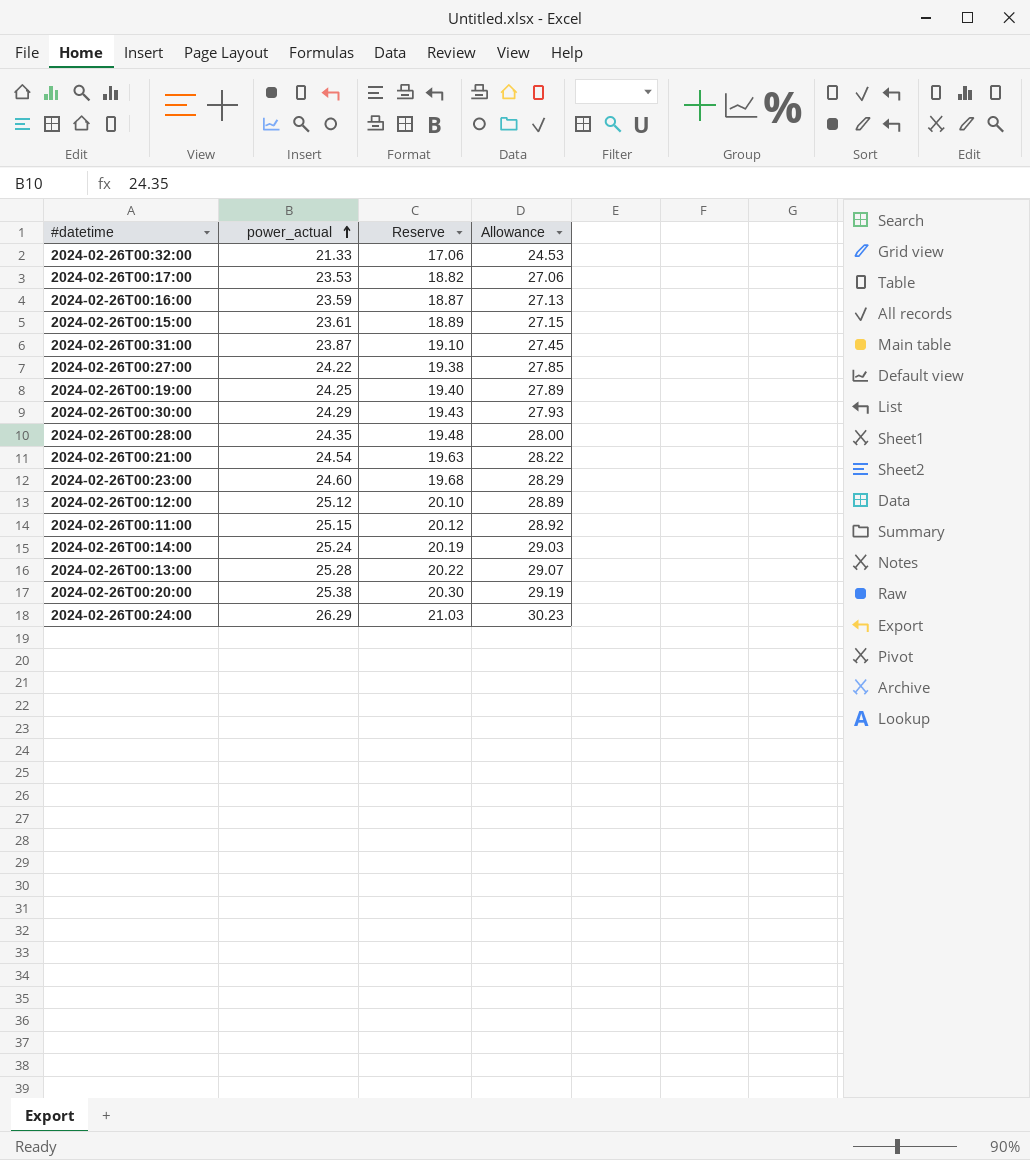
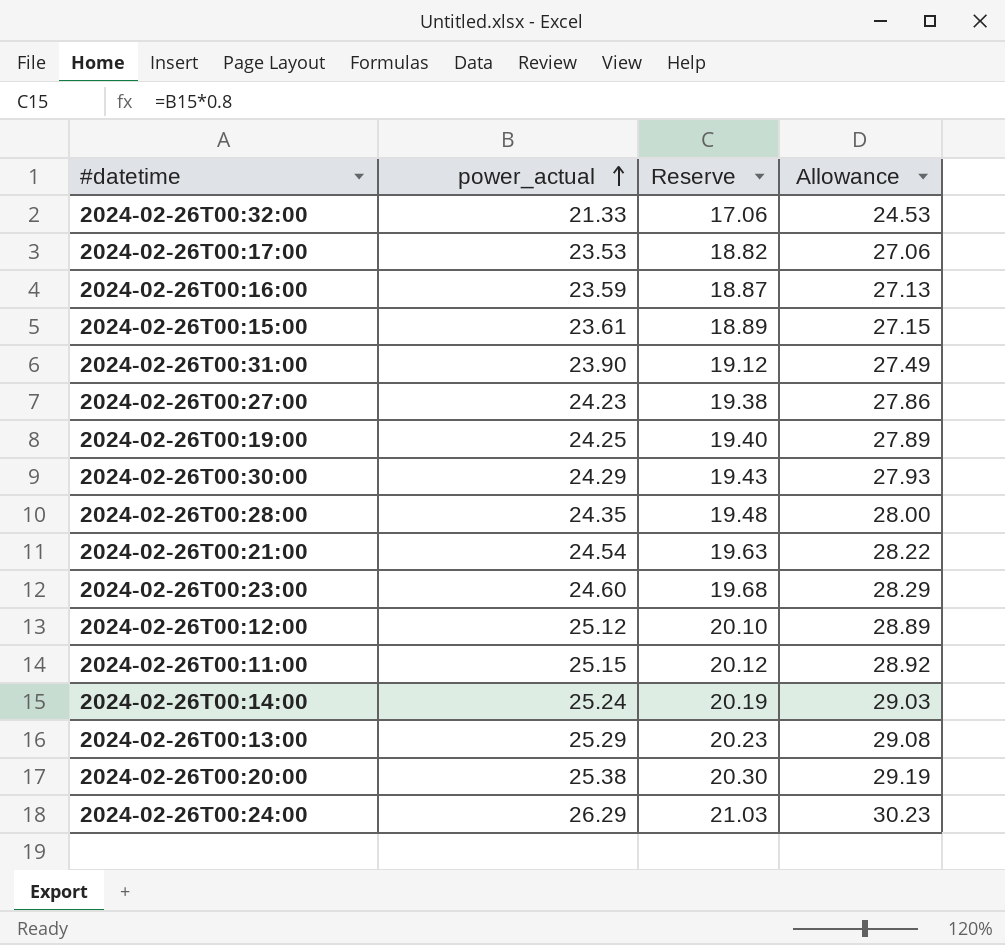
2024-02-26T00:31:00 | power_actual: 23.87 -> 23.90
2024-02-26T00:31:00 | Reserve: 19.10 -> 19.12
2024-02-26T00:31:00 | Allowance: 27.45 -> 27.49
2024-02-26T00:27:00 | power_actual: 24.22 -> 24.23
2024-02-26T00:27:00 | Allowance: 27.85 -> 27.86
2024-02-26T00:13:00 | power_actual: 25.28 -> 25.29
2024-02-26T00:13:00 | Reserve: 20.22 -> 20.23
2024-02-26T00:13:00 | Allowance: 29.07 -> 29.08

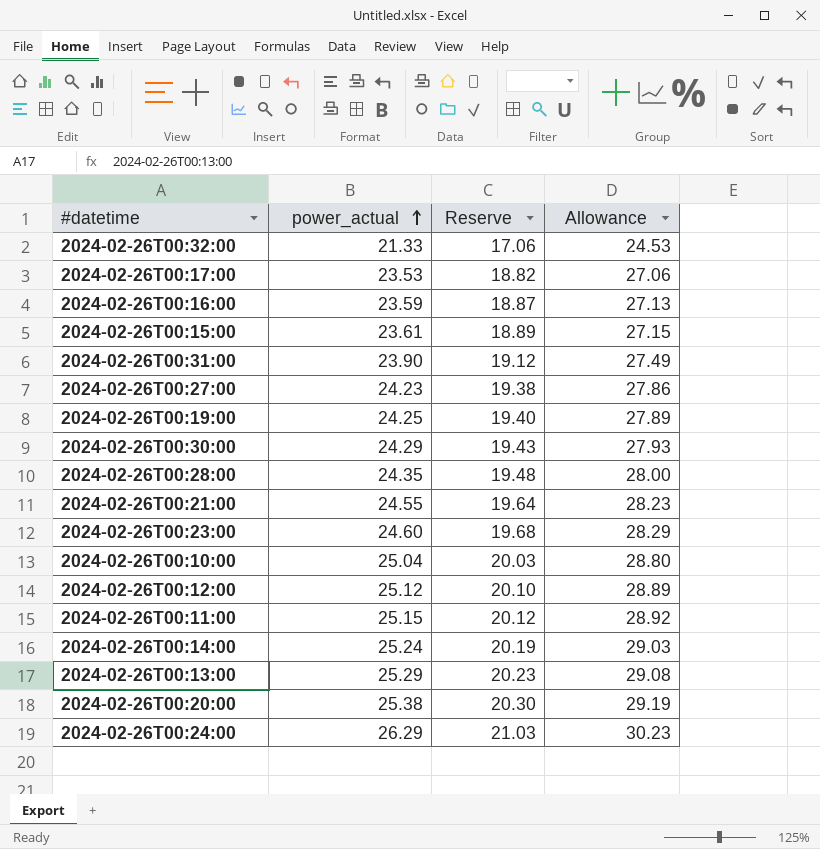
2024-02-26T00:21:00 | power_actual: 24.54 -> 24.55
2024-02-26T00:21:00 | Reserve: 19.63 -> 19.64
2024-02-26T00:21:00 | Allowance: 28.22 -> 28.23
row 2024-02-26T00:10:00: none -> 25.04 | 20.03 | 28.80

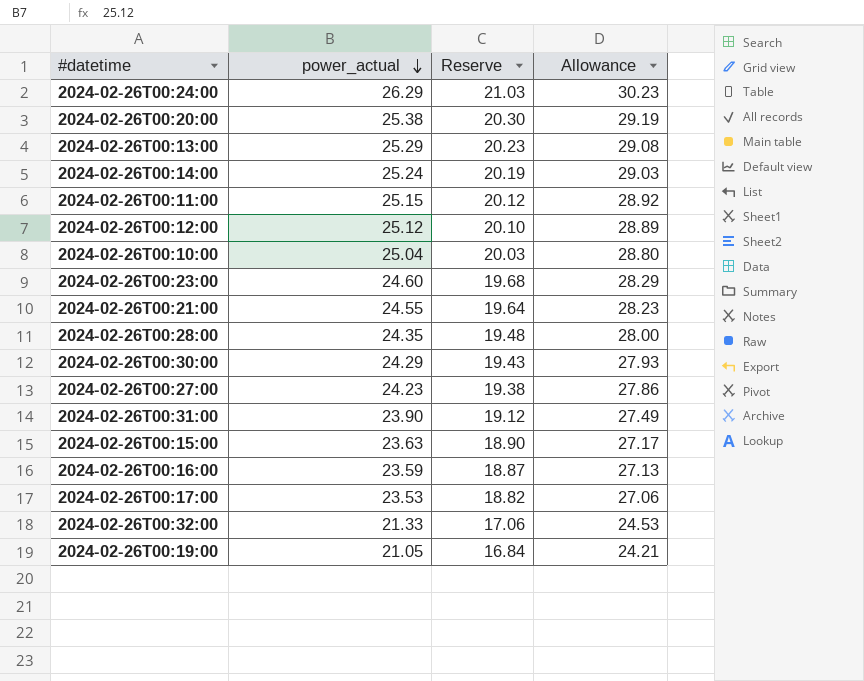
row order: power_actual ascending -> power_actual descending
2024-02-26T00:15:00 | power_actual: 23.61 -> 23.63
2024-02-26T00:15:00 | Reserve: 18.89 -> 18.90
2024-02-26T00:15:00 | Allowance: 27.15 -> 27.17
2024-02-26T00:19:00 | power_actual: 24.25 -> 21.05
2024-02-26T00:19:00 | Reserve: 19.40 -> 16.84
2024-02-26T00:19:00 | Allowance: 27.89 -> 24.21

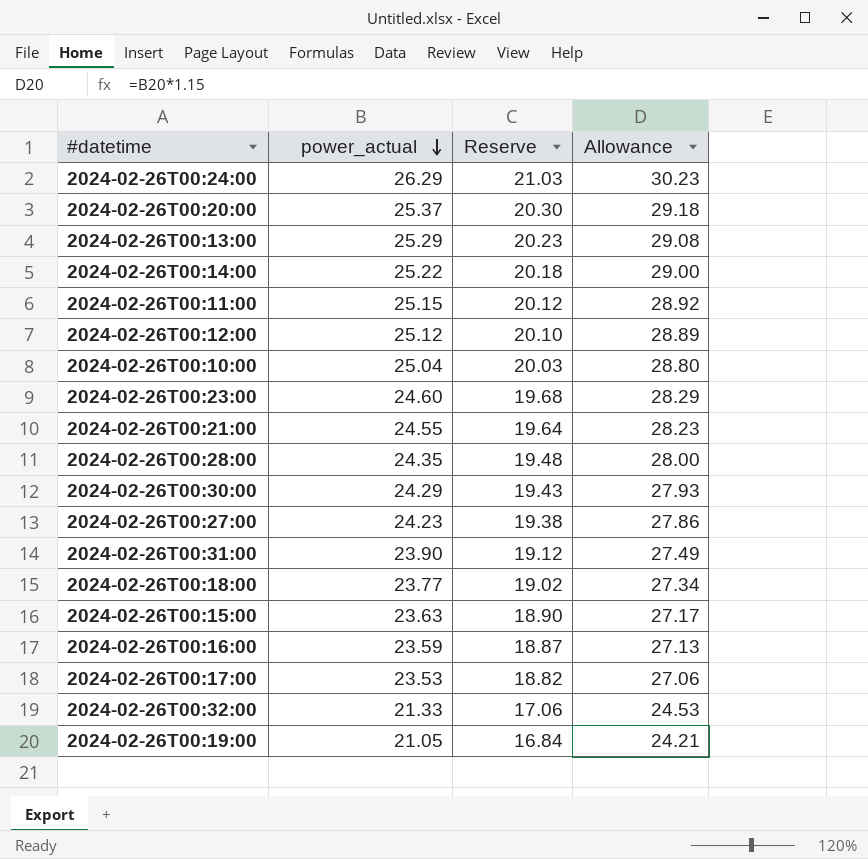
2024-02-26T00:20:00 | power_actual: 25.38 -> 25.37
2024-02-26T00:20:00 | Allowance: 29.19 -> 29.18
2024-02-26T00:14:00 | power_actual: 25.24 -> 25.22
2024-02-26T00:14:00 | Reserve: 20.19 -> 20.18
2024-02-26T00:14:00 | Allowance: 29.03 -> 29.00
row 2024-02-26T00:18:00: none -> 23.77 | 19.02 | 27.34

